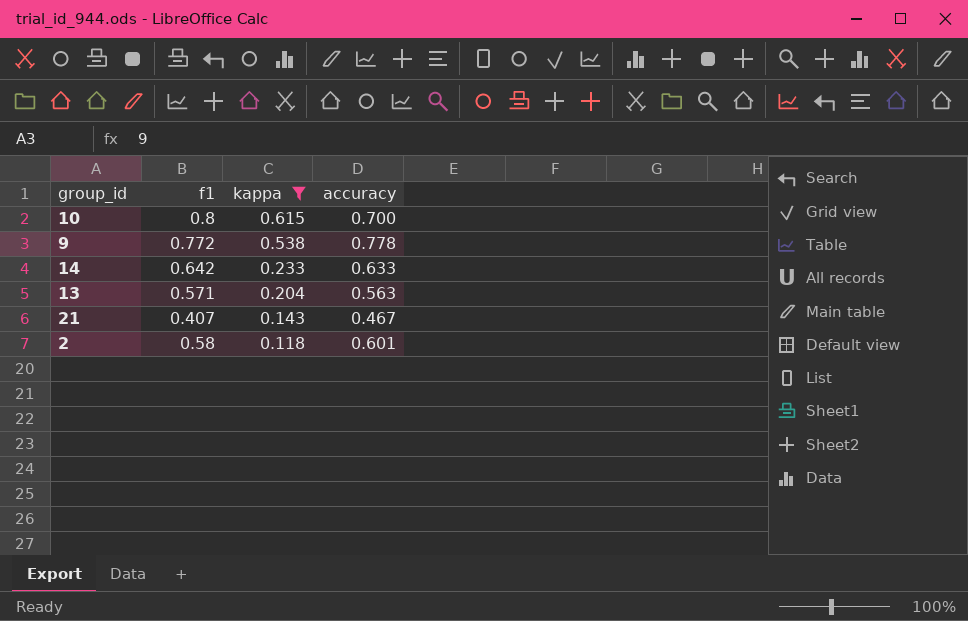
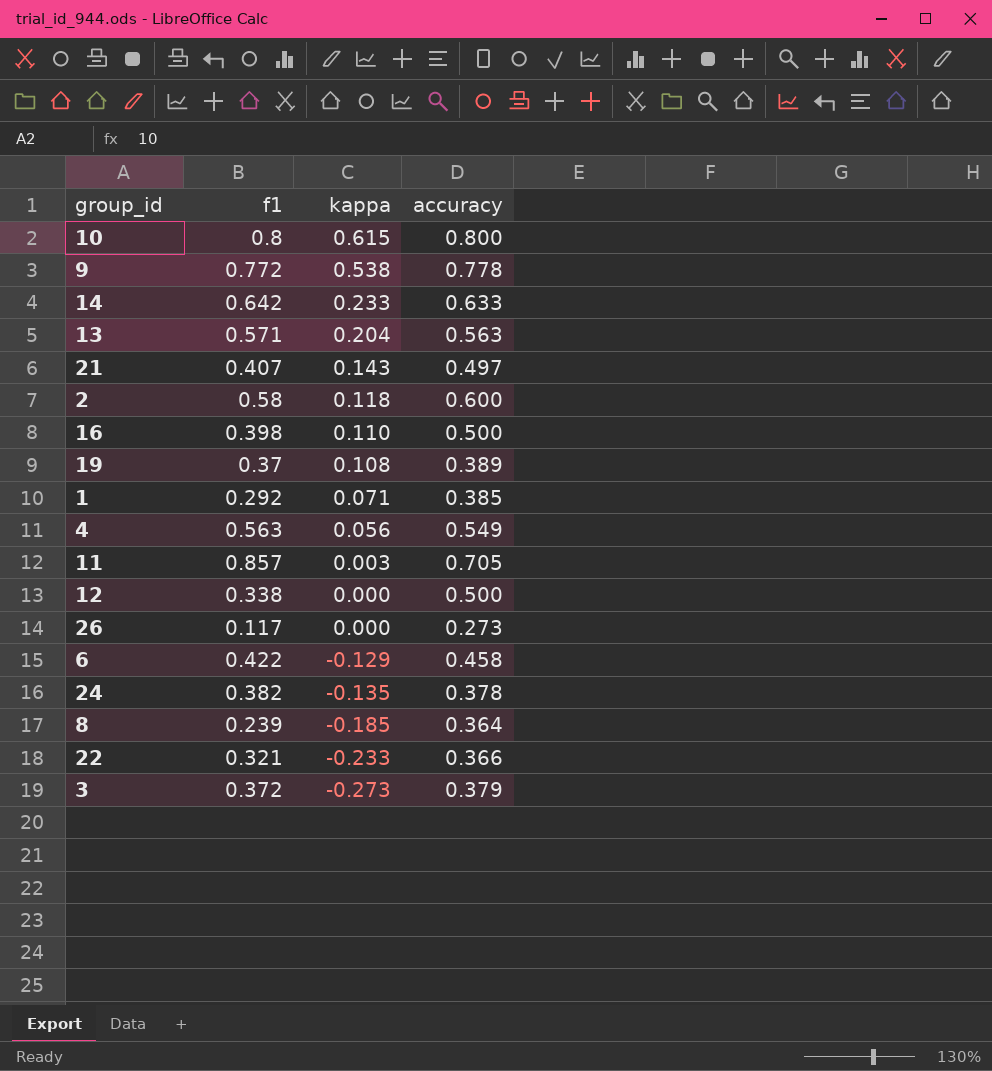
filter: kappa >= 0.118 -> none
10 | accuracy: 0.700 -> 0.800
21 | accuracy: 0.467 -> 0.497
2 | accuracy: 0.601 -> 0.600

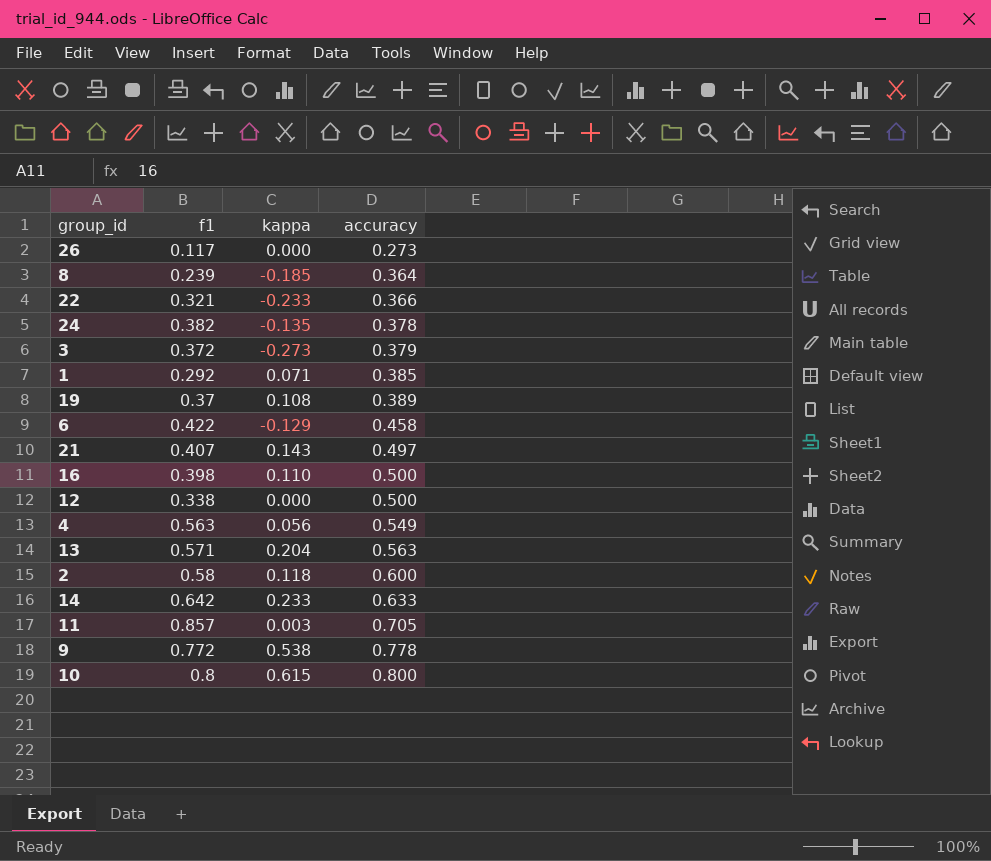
row order: kappa descending -> accuracy ascending

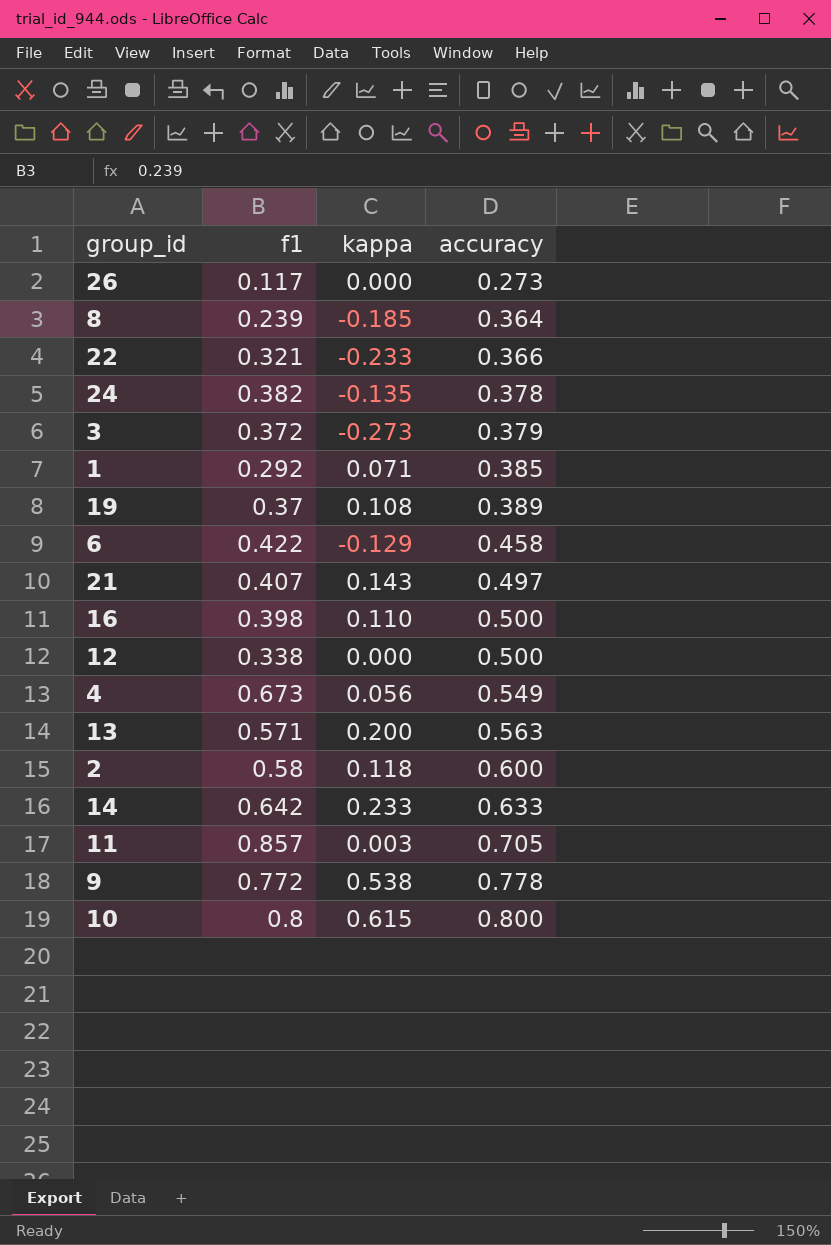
4 | f1: 0.563 -> 0.673
13 | kappa: 0.204 -> 0.200

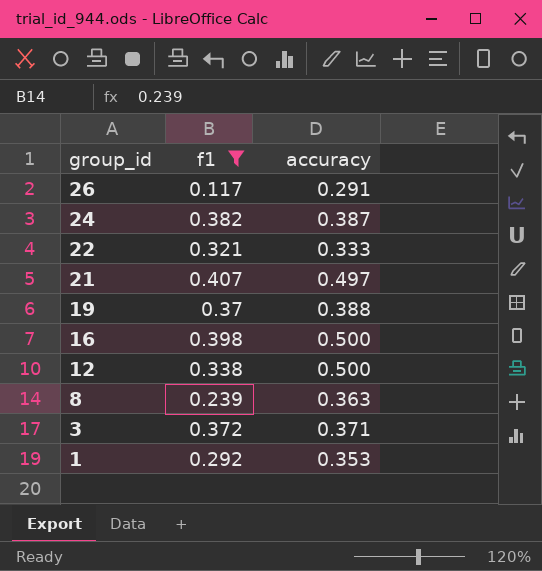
filter: none -> f1 <= 0.407
row order: accuracy ascending -> group_id descending
column kappa | position: 3 -> none
26 | accuracy: 0.273 -> 0.291
24 | accuracy: 0.378 -> 0.387
22 | accuracy: 0.366 -> 0.333
19 | accuracy: 0.389 -> 0.388
8 | accuracy: 0.364 -> 0.363
3 | accuracy: 0.379 -> 0.371
1 | accuracy: 0.385 -> 0.353

